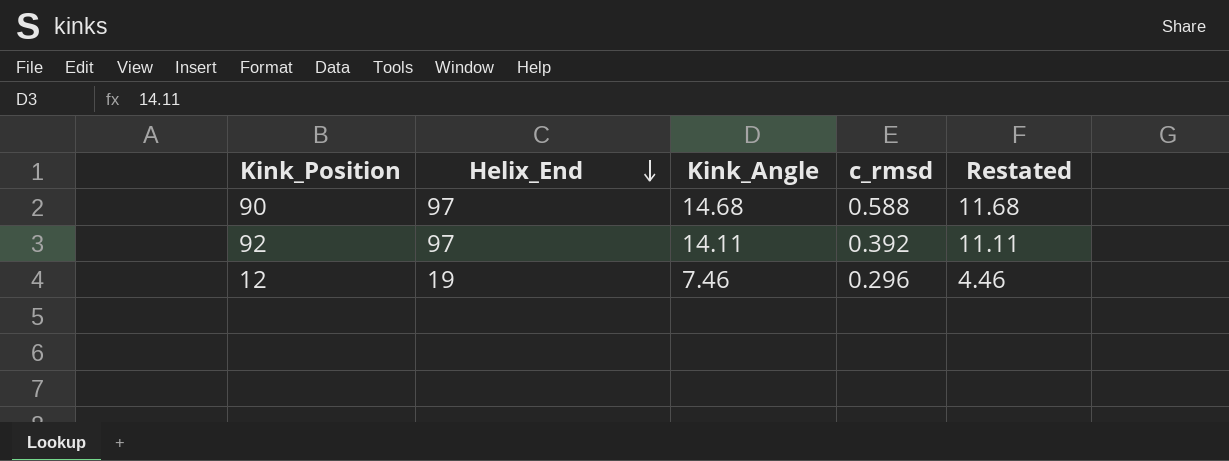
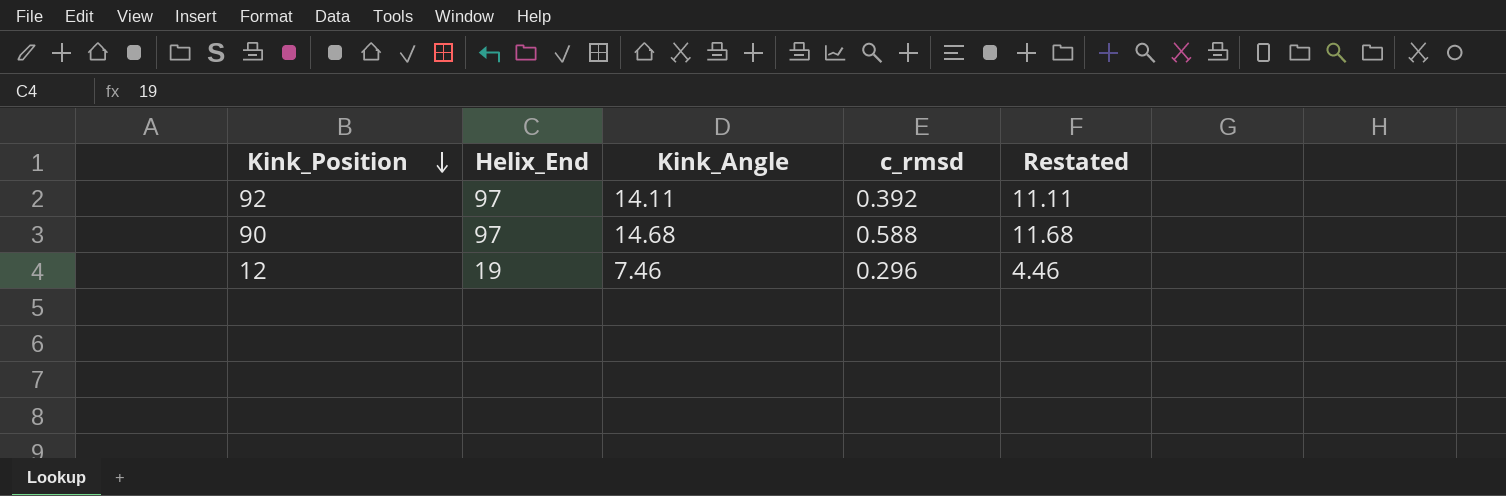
row order: Helix_End descending -> Kink_Position descending

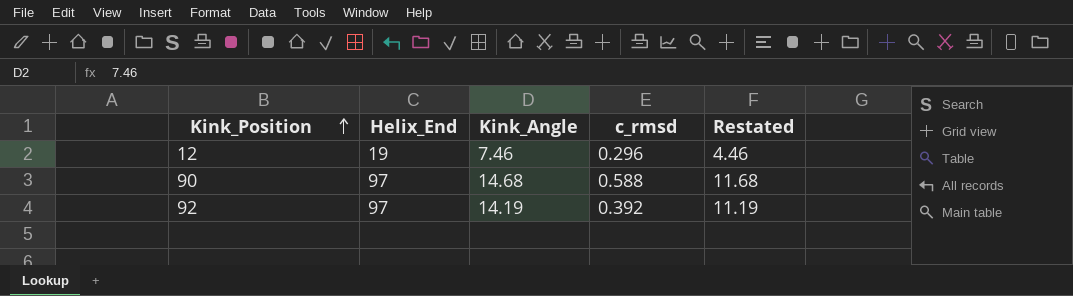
row order: Kink_Position descending -> Kink_Position ascending
92 | Kink_Angle: 14.11 -> 14.19
92 | Restated: 11.11 -> 11.19

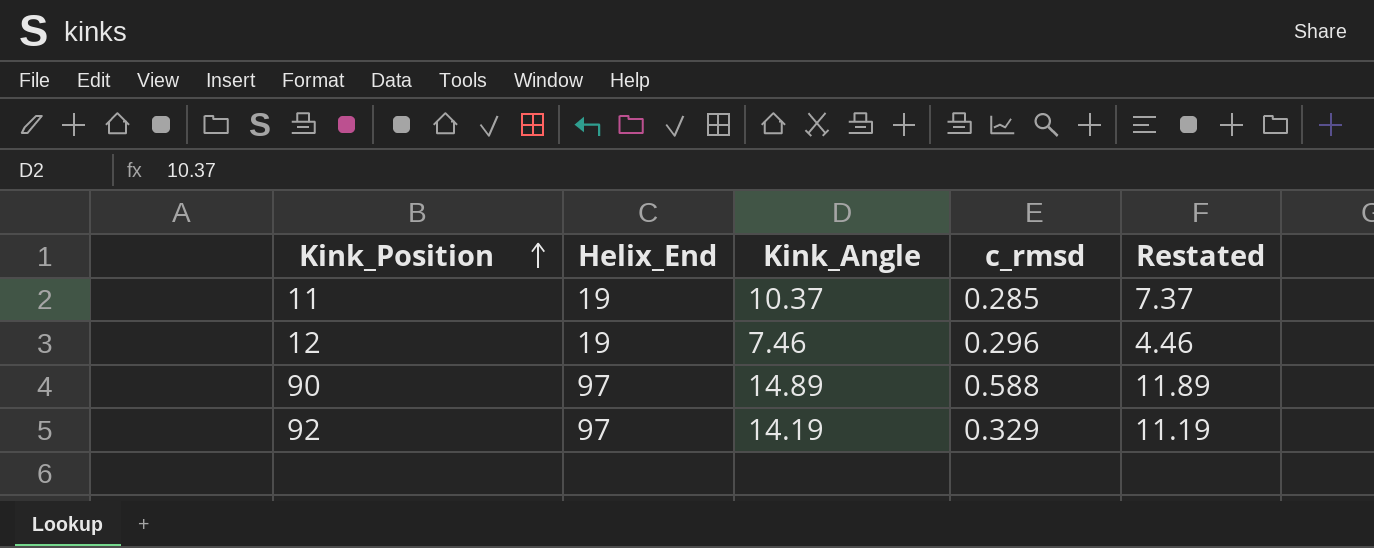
row 11: none -> 19 | 10.37 | 0.285 | 7.37
90 | Kink_Angle: 14.68 -> 14.89
90 | Restated: 11.68 -> 11.89
92 | c_rmsd: 0.392 -> 0.329

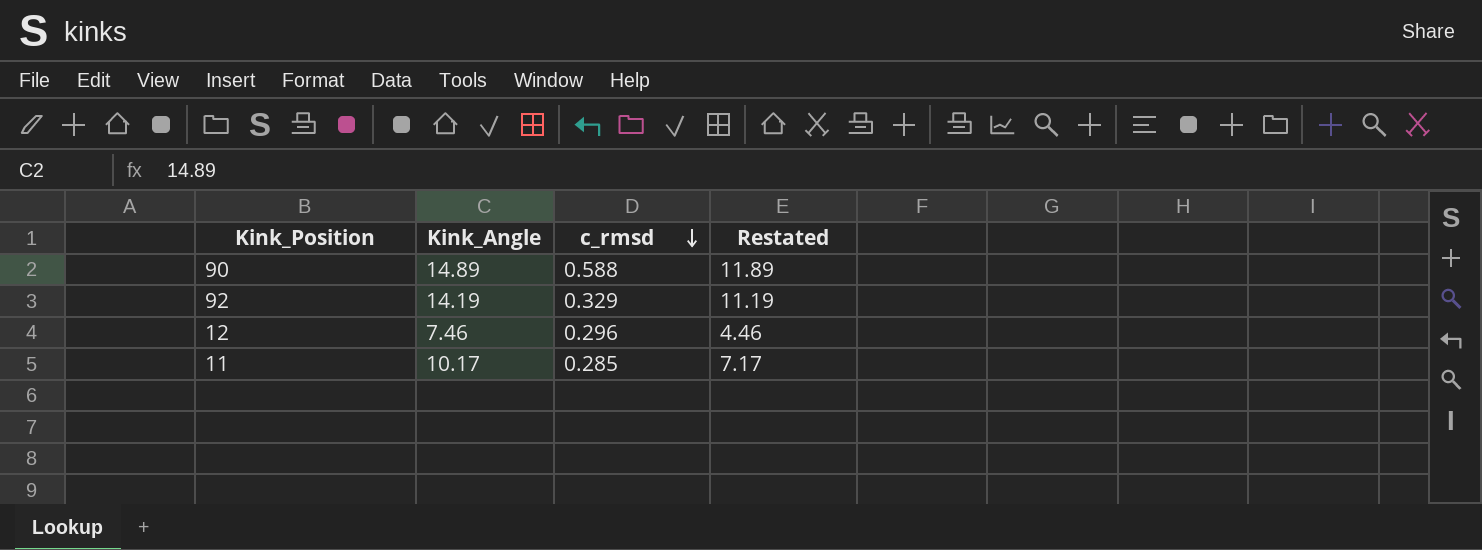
row order: Kink_Position ascending -> c_rmsd descending
column Helix_End | position: 2 -> none
11 | Kink_Angle: 10.37 -> 10.17
11 | Restated: 7.37 -> 7.17

